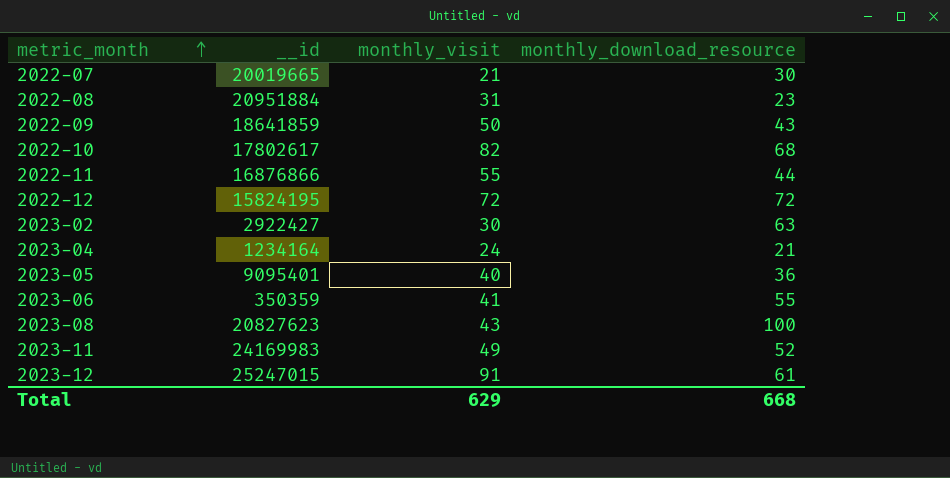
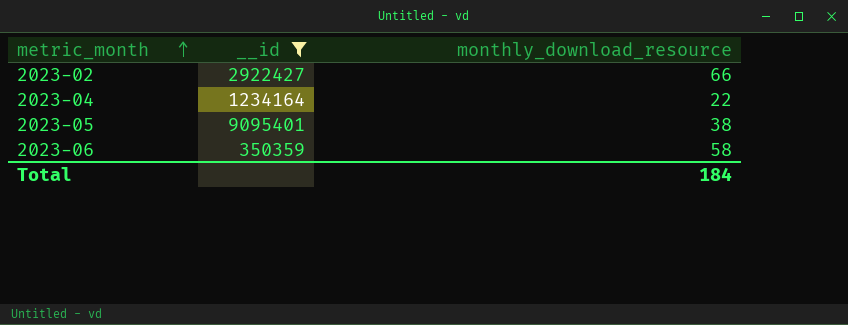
filter: none -> __id <= 9095401
column monthly_visit | position: 3 -> none
2023-02 | monthly_download_resource: 63 -> 66
2023-04 | monthly_download_resource: 21 -> 22
2023-05 | monthly_download_resource: 36 -> 38
2023-06 | monthly_download_resource: 55 -> 58
Total | monthly_download_resource: 668 -> 184

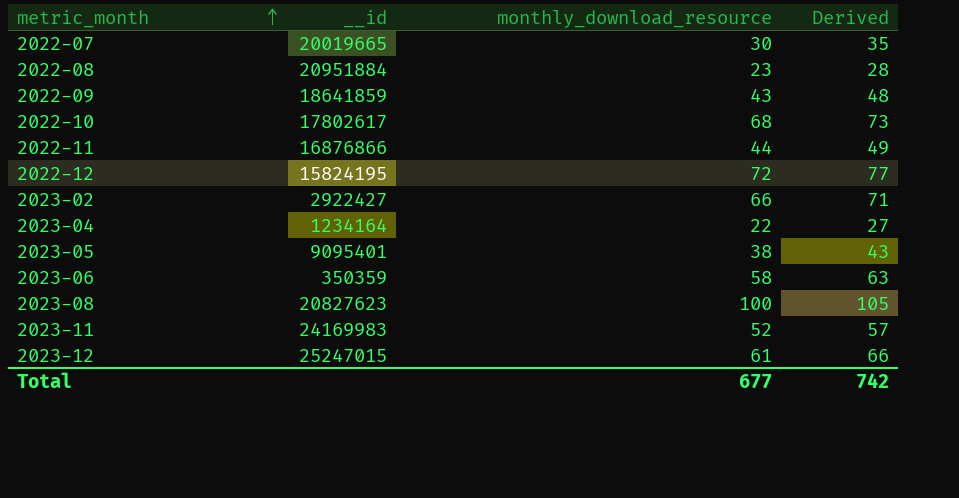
filter: __id <= 9095401 -> none
column Derived | formula: none -> [monthly_download_resource] + 5
Total | monthly_download_resource: 184 -> 677

